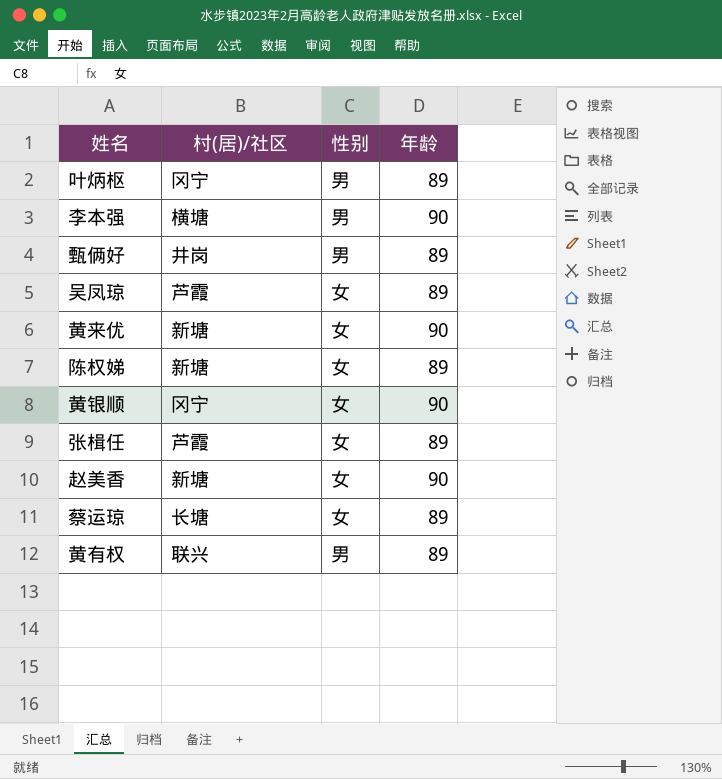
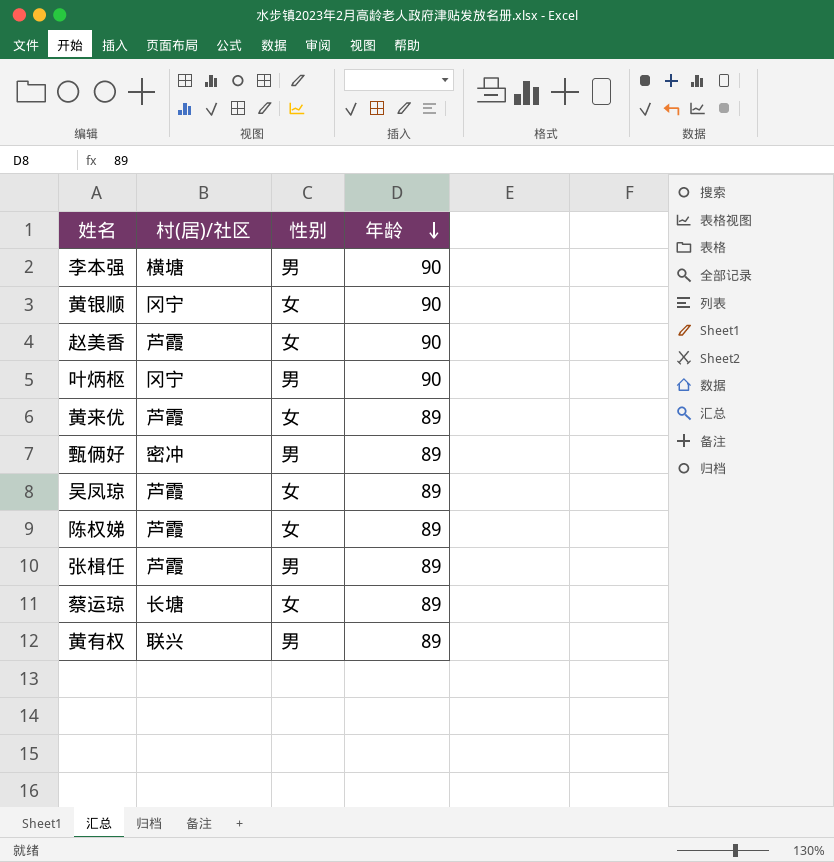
row order: none -> 年龄 descending
赵美香 | 村(居)/社区: 新塘 -> 芦霞
叶炳枢 | 年龄: 89 -> 90
黄来优 | 村(居)/社区: 新塘 -> 芦霞
黄来优 | 年龄: 90 -> 89
甄俩好 | 村(居)/社区: 井岗 -> 密冲
陈权娣 | 村(居)/社区: 新塘 -> 芦霞
张楫任 | 性别: 女 -> 男

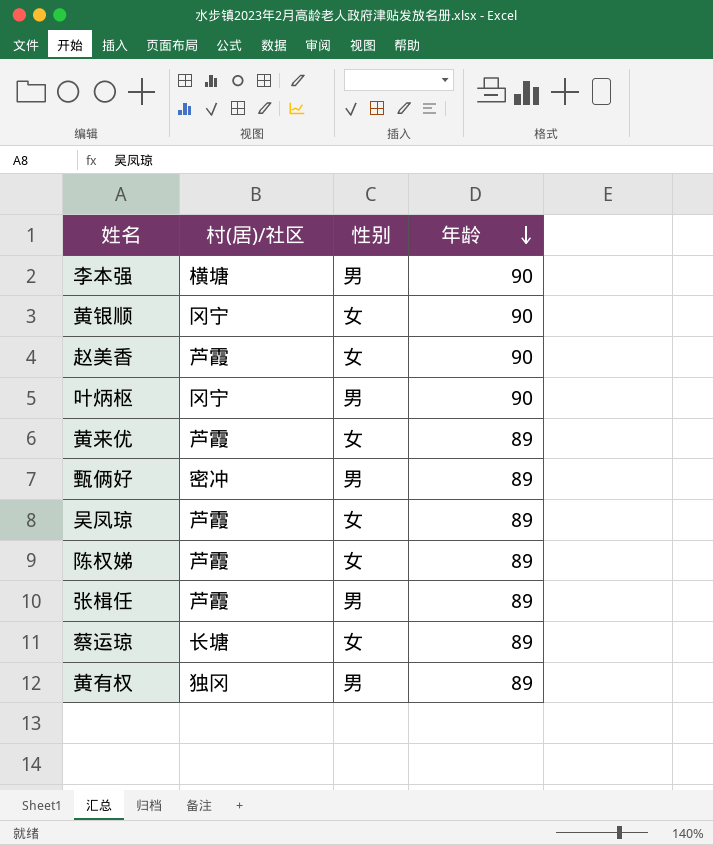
黄有权 | 村(居)/社区: 联兴 -> 独冈

